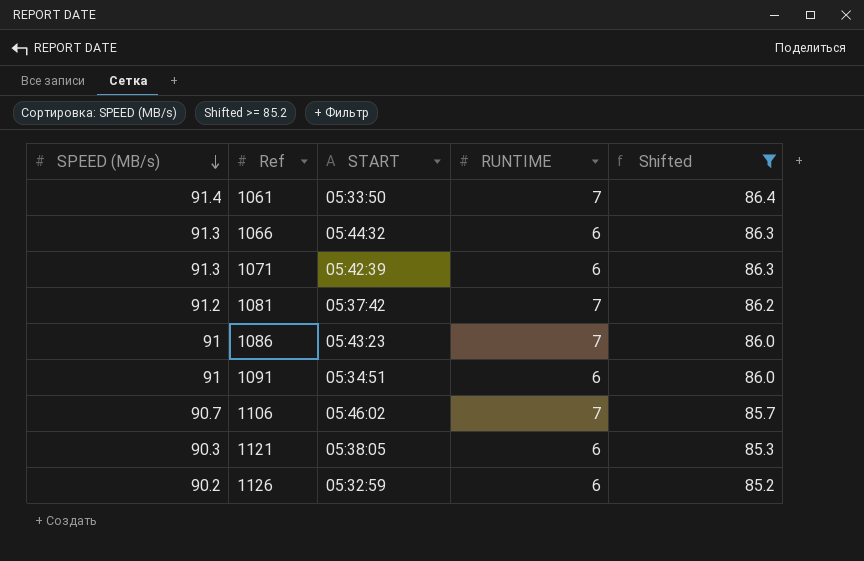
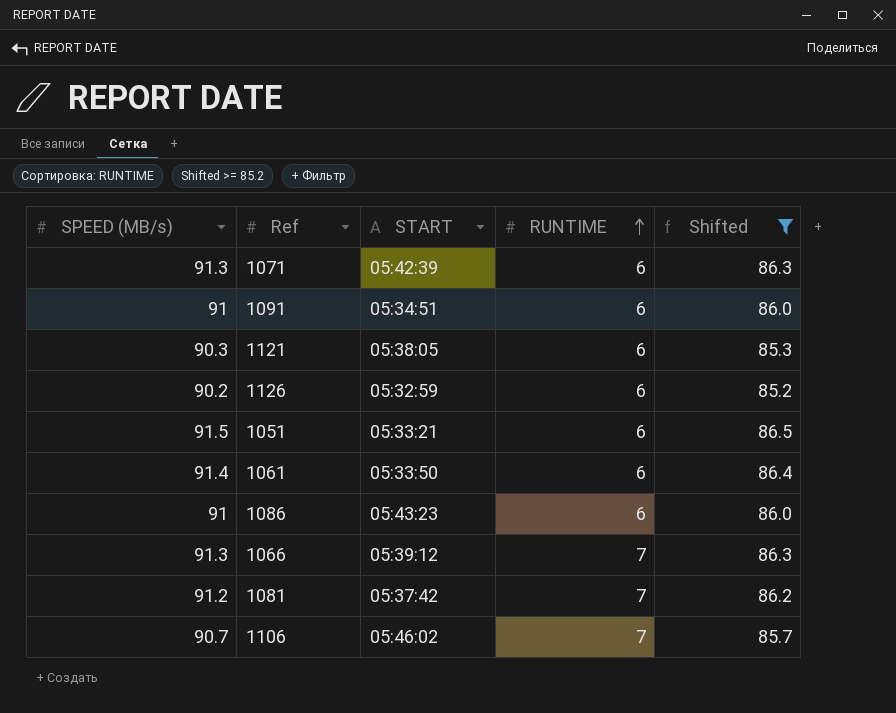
row order: SPEED (MB/s) descending -> RUNTIME ascending
row 1051: none -> 91.5 | 05:33:21 | 6 | 86.5
1061 | RUNTIME: 7 -> 6
1086 | RUNTIME: 7 -> 6
1066 | START: 05:44:32 -> 05:39:12
1066 | RUNTIME: 6 -> 7

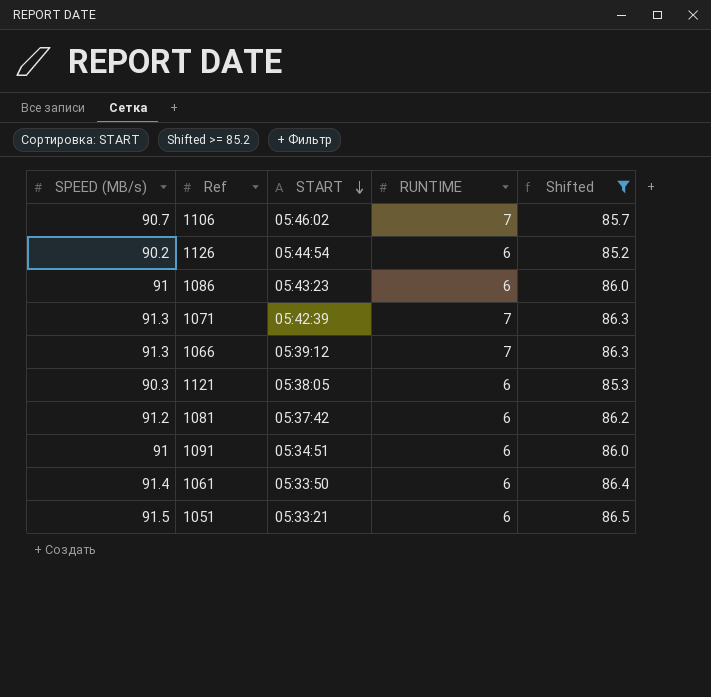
row order: RUNTIME ascending -> START descending
1126 | START: 05:32:59 -> 05:44:54
1071 | RUNTIME: 6 -> 7
1081 | RUNTIME: 7 -> 6

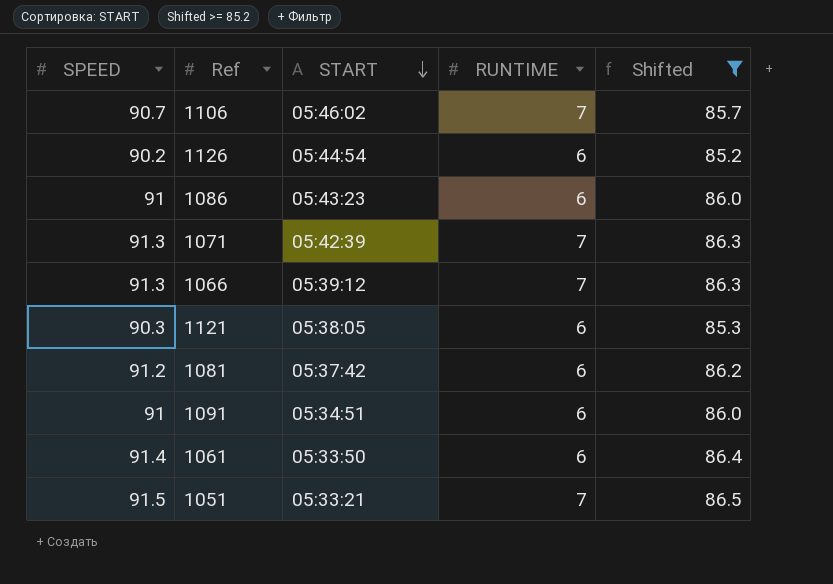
column name: SPEED (MB/s) -> SPEED
1051 | RUNTIME: 6 -> 7

